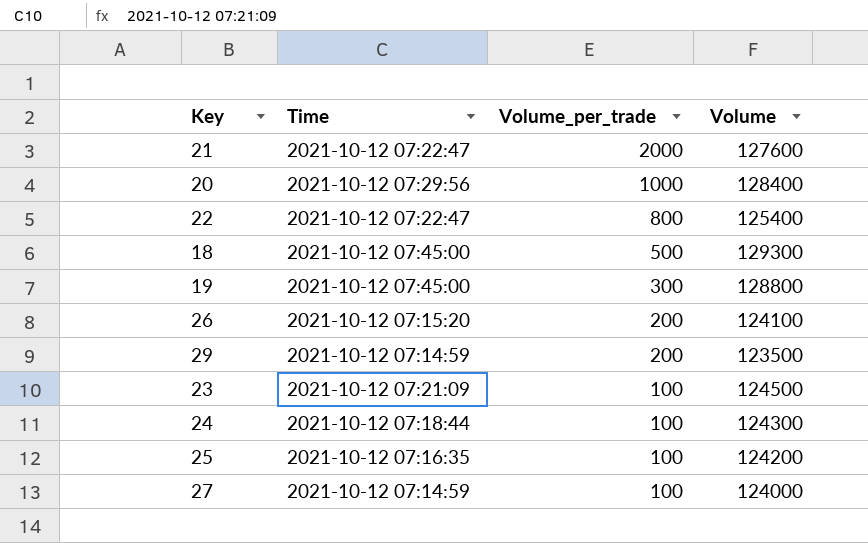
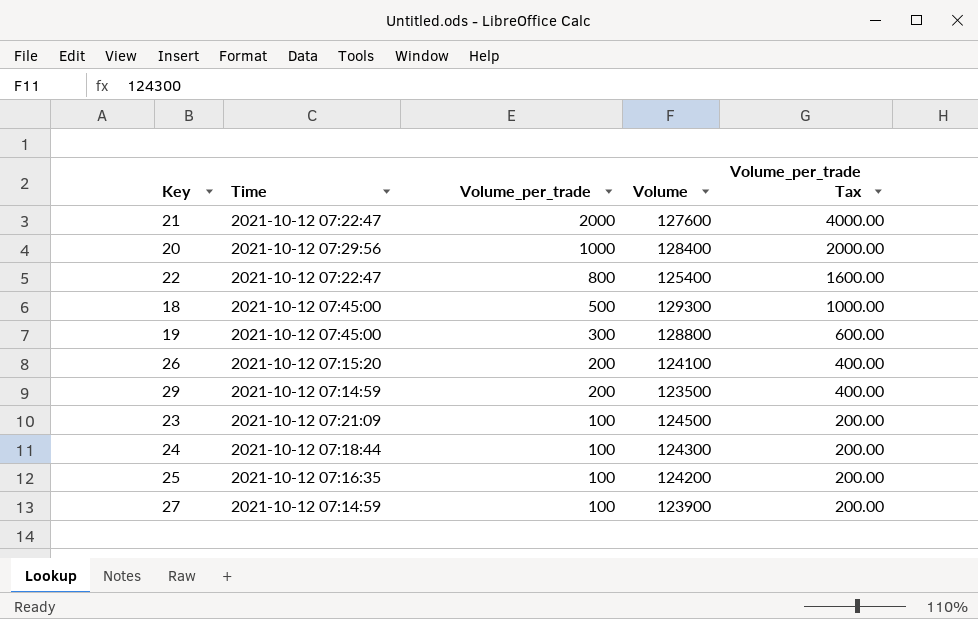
column Volume_per_trade Tax | formula: none -> [Volume_per_trade] * 2
27 | Volume: 124000 -> 123900

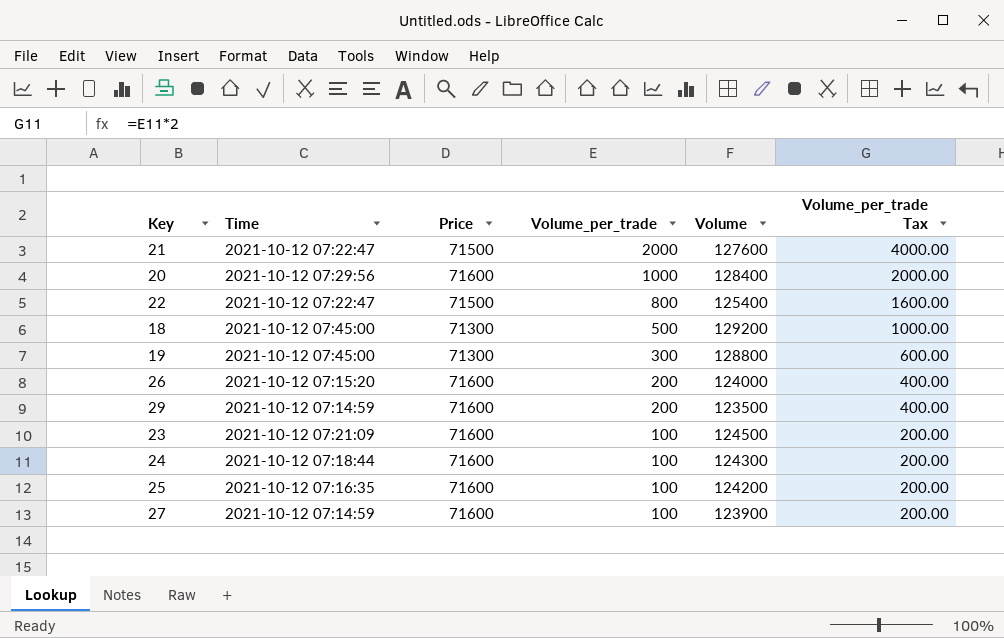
column Price | position: none -> 3
18 | Volume: 129300 -> 129200
26 | Volume: 124100 -> 124000

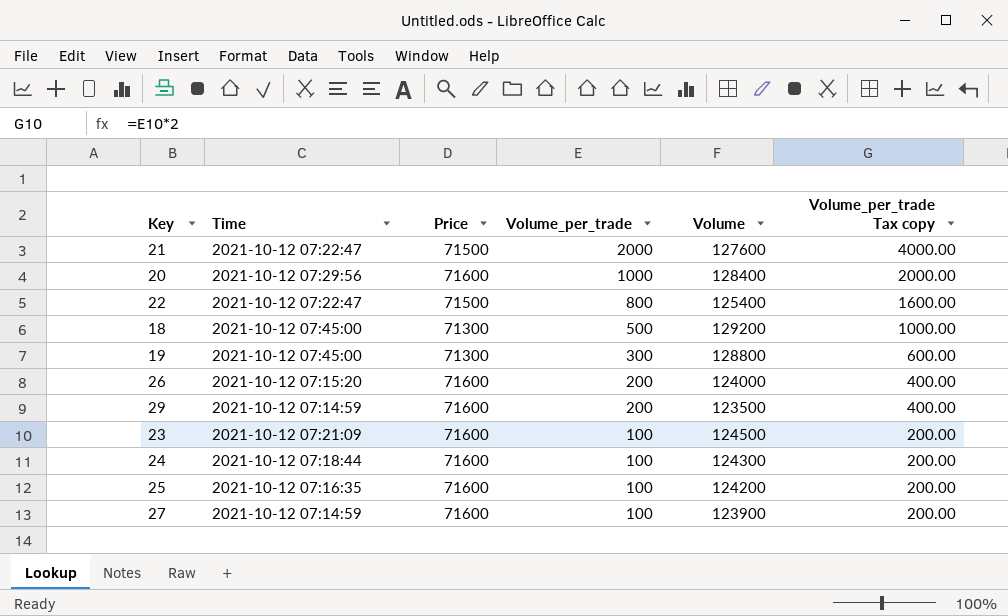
column name: Volume_per_trade Tax -> Volume_per_trade Tax copy

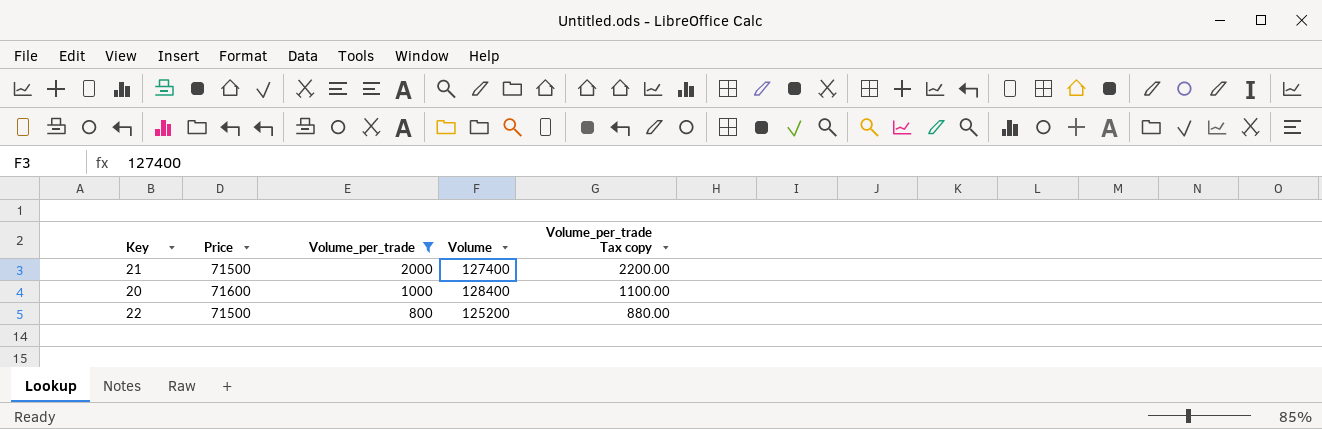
filter: none -> Volume_per_trade >= 800
column Time | position: 2 -> none
column Volume_per_trade Tax copy | formula: [Volume_per_trade] * 2 -> [Volume_per_trade] * 1.1
21 | Volume: 127600 -> 127400
22 | Volume: 125400 -> 125200

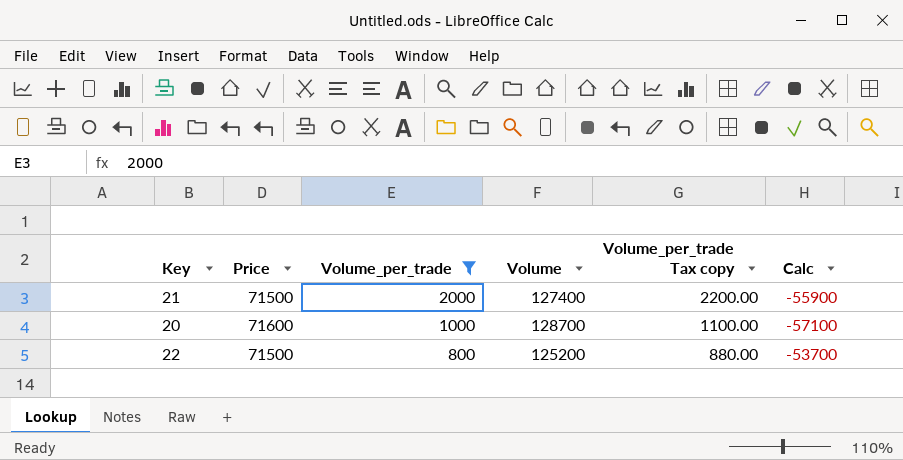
column Calc | formula: none -> [Price] - [Volume]
20 | Volume: 128400 -> 128700

